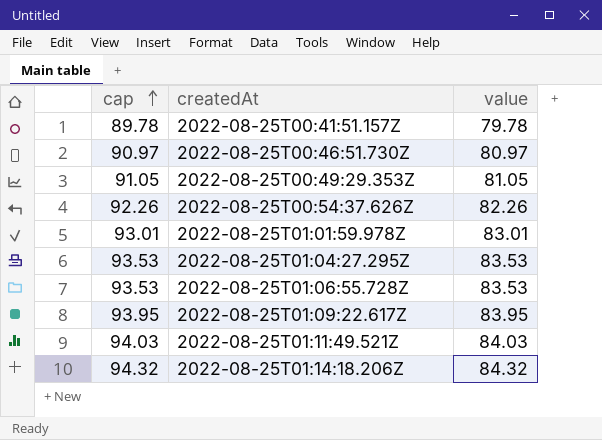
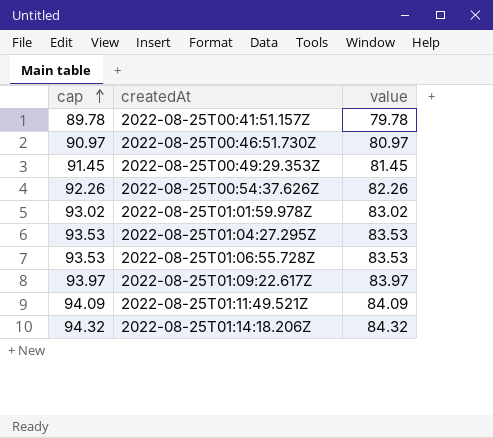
2022-08-25T00:49:29.353Z | cap: 91.05 -> 91.45
2022-08-25T00:49:29.353Z | value: 81.05 -> 81.45
2022-08-25T01:01:59.978Z | cap: 93.01 -> 93.02
2022-08-25T01:01:59.978Z | value: 83.01 -> 83.02
2022-08-25T01:09:22.617Z | cap: 93.95 -> 93.97
2022-08-25T01:09:22.617Z | value: 83.95 -> 83.97
2022-08-25T01:11:49.521Z | cap: 94.03 -> 94.09
2022-08-25T01:11:49.521Z | value: 84.03 -> 84.09

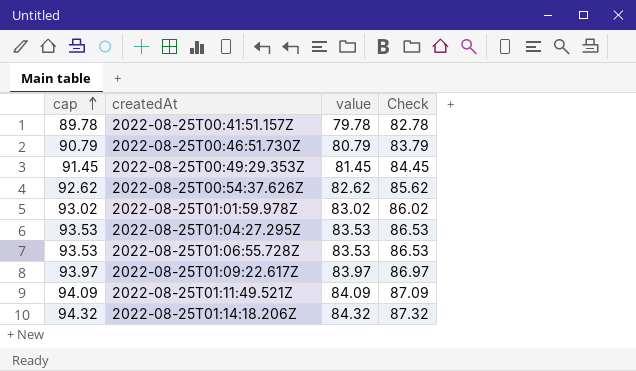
column Check | formula: none -> [value] + 3
2022-08-25T00:46:51.730Z | cap: 90.97 -> 90.79
2022-08-25T00:46:51.730Z | value: 80.97 -> 80.79
2022-08-25T00:54:37.626Z | cap: 92.26 -> 92.62
2022-08-25T00:54:37.626Z | value: 82.26 -> 82.62

